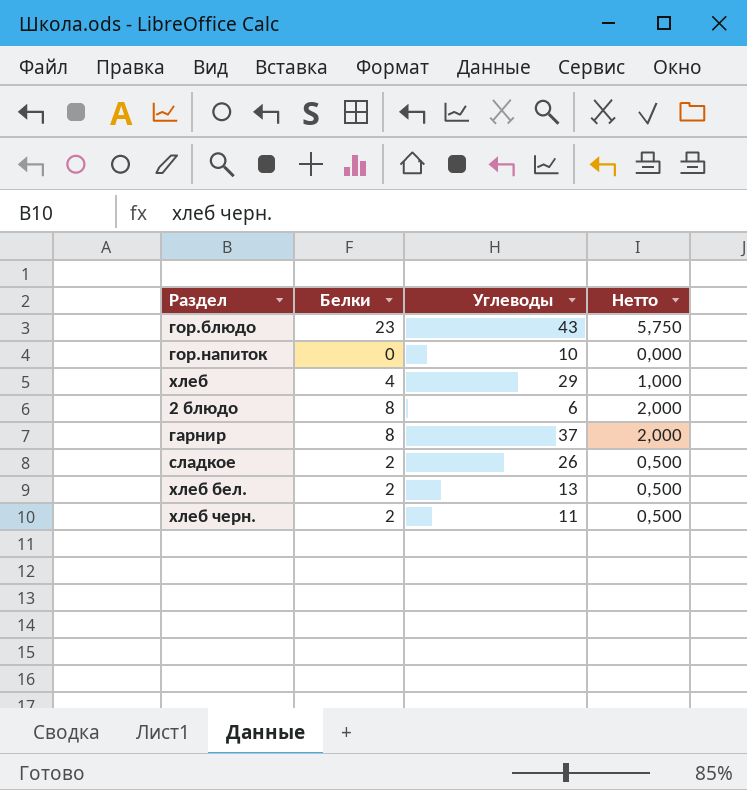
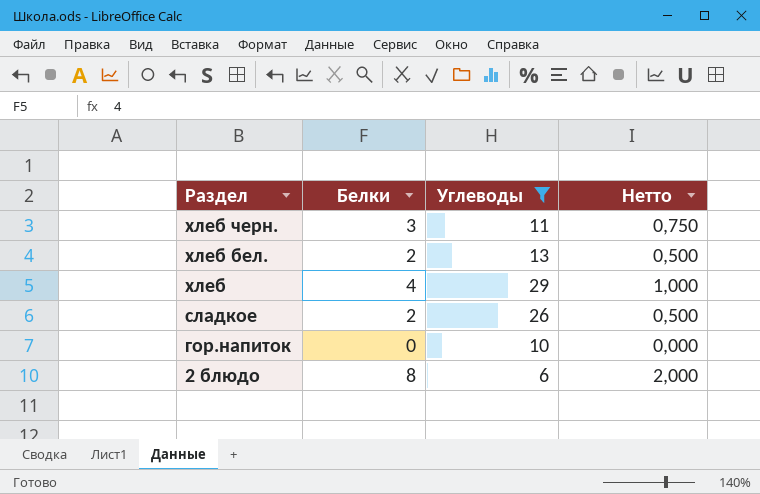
filter: none -> Углеводы <= 29
row order: none -> Раздел descending
хлеб черн. | Белки: 2 -> 3
хлеб черн. | Нетто: 0,500 -> 0,750

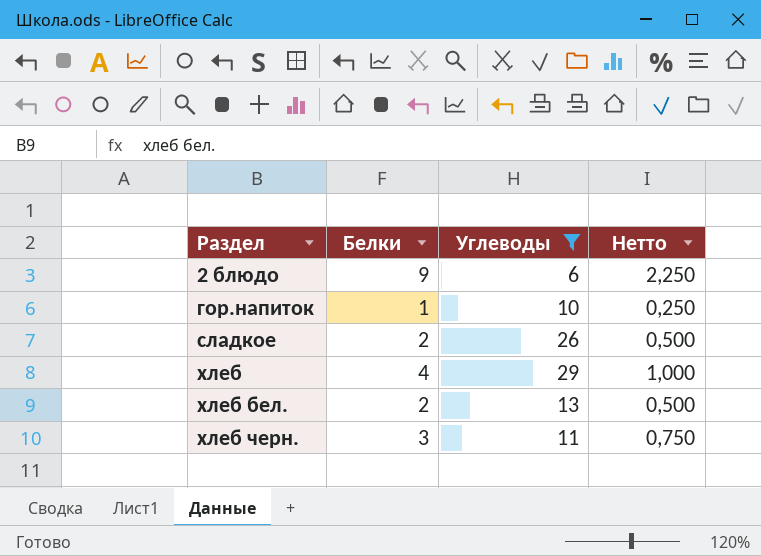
row order: Раздел descending -> Раздел ascending
2 блюдо | Белки: 8 -> 9
2 блюдо | Нетто: 2,000 -> 2,250
гор.напиток | Белки: 0 -> 1
гор.напиток | Нетто: 0,000 -> 0,250

